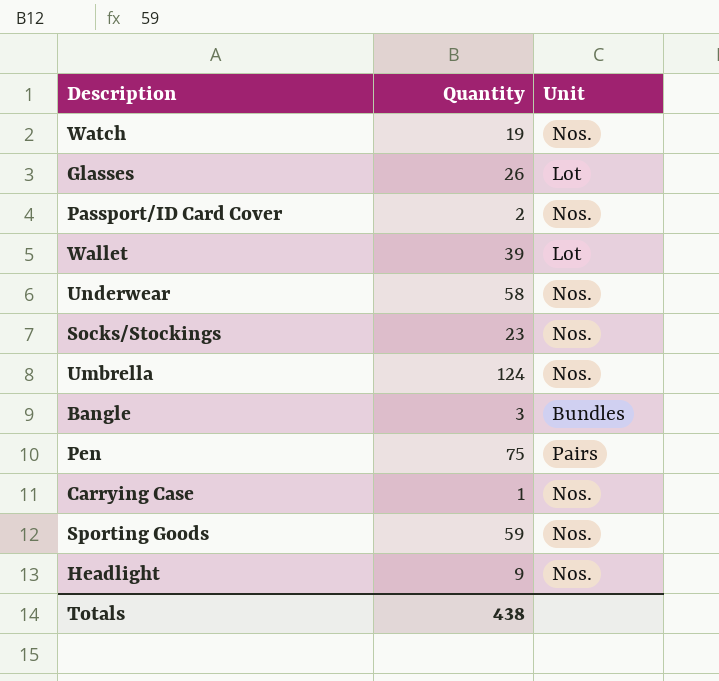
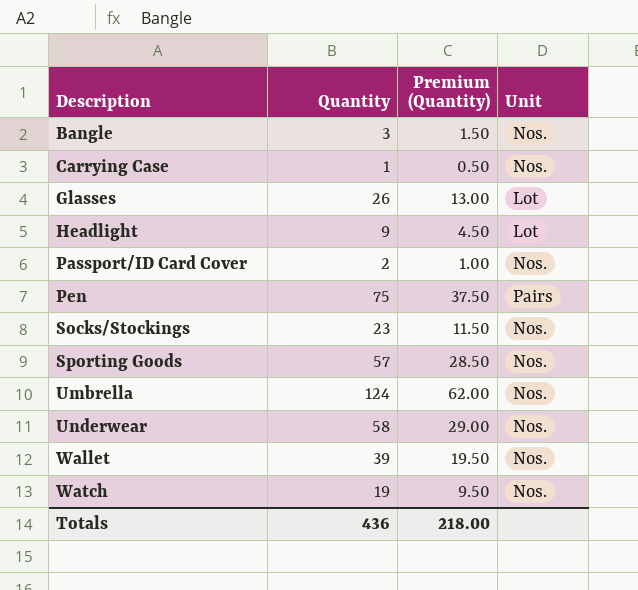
row order: none -> Description ascending
column Premium (Quantity) | formula: none -> [Quantity] * 0.5
Bangle | Unit: Bundles -> Nos.
Headlight | Unit: Nos. -> Lot
Sporting Goods | Quantity: 59 -> 57
Wallet | Unit: Lot -> Nos.
Totals | Quantity: 438 -> 436

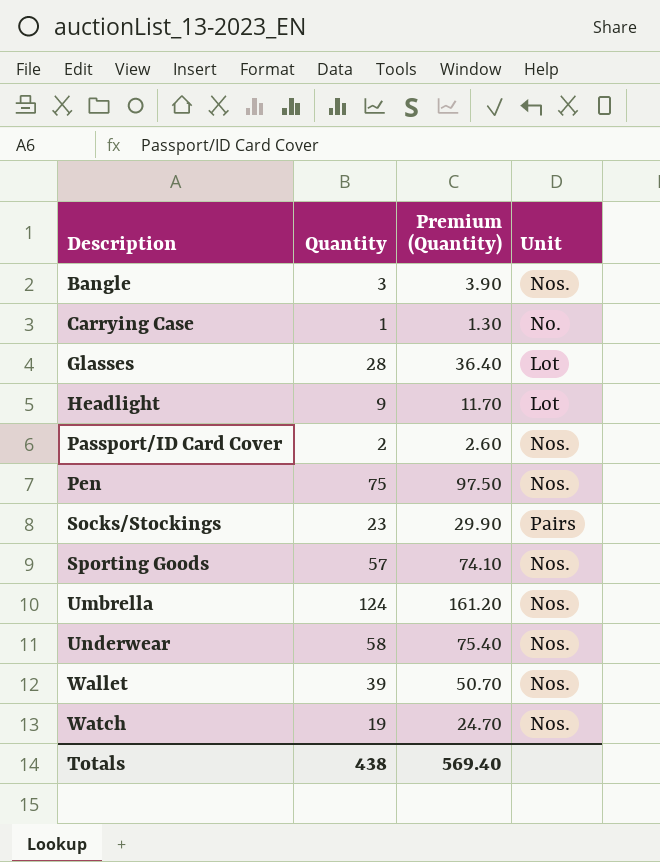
column Premium (Quantity) | formula: [Quantity] * 0.5 -> [Quantity] * 1.3
Carrying Case | Unit: Nos. -> No.
Glasses | Quantity: 26 -> 28
Pen | Unit: Pairs -> Nos.
Socks/Stockings | Unit: Nos. -> Pairs
Totals | Quantity: 436 -> 438
Totals | Premium (Quantity): 218.00 -> 569.40

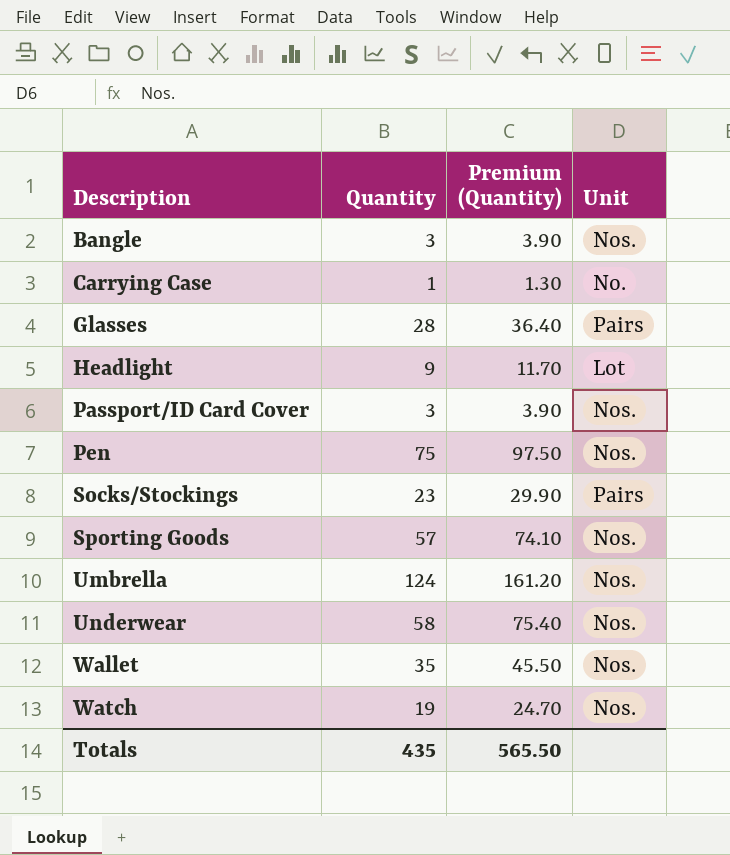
Glasses | Unit: Lot -> Pairs
Passport/ID Card Cover | Quantity: 2 -> 3
Passport/ID Card Cover | Premium (Quantity): 2.60 -> 3.90
Wallet | Quantity: 39 -> 35
Wallet | Premium (Quantity): 50.70 -> 45.50
Totals | Quantity: 438 -> 435
Totals | Premium (Quantity): 569.40 -> 565.50

